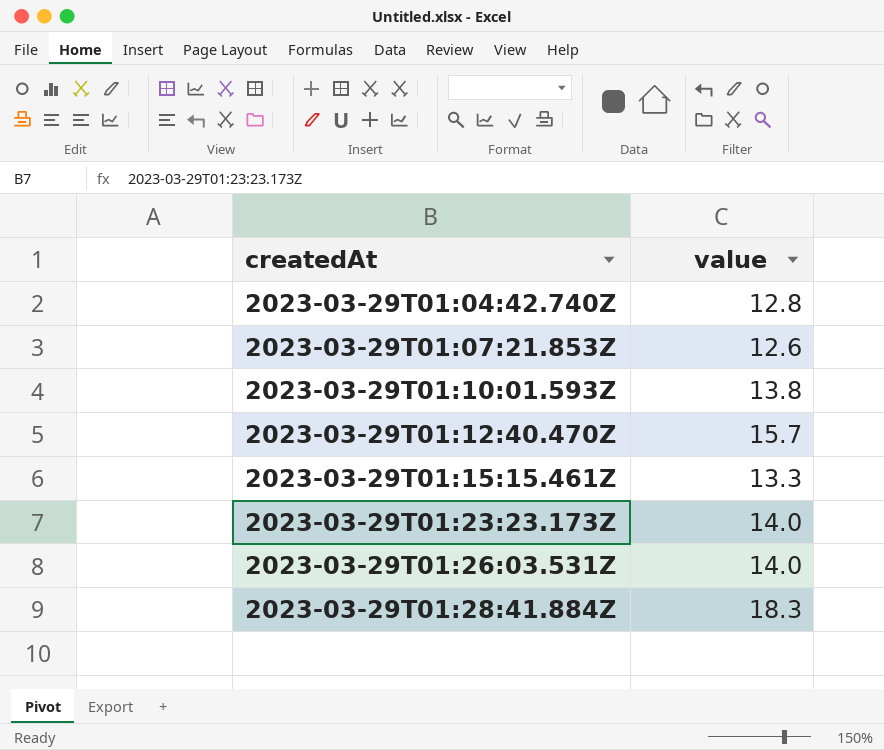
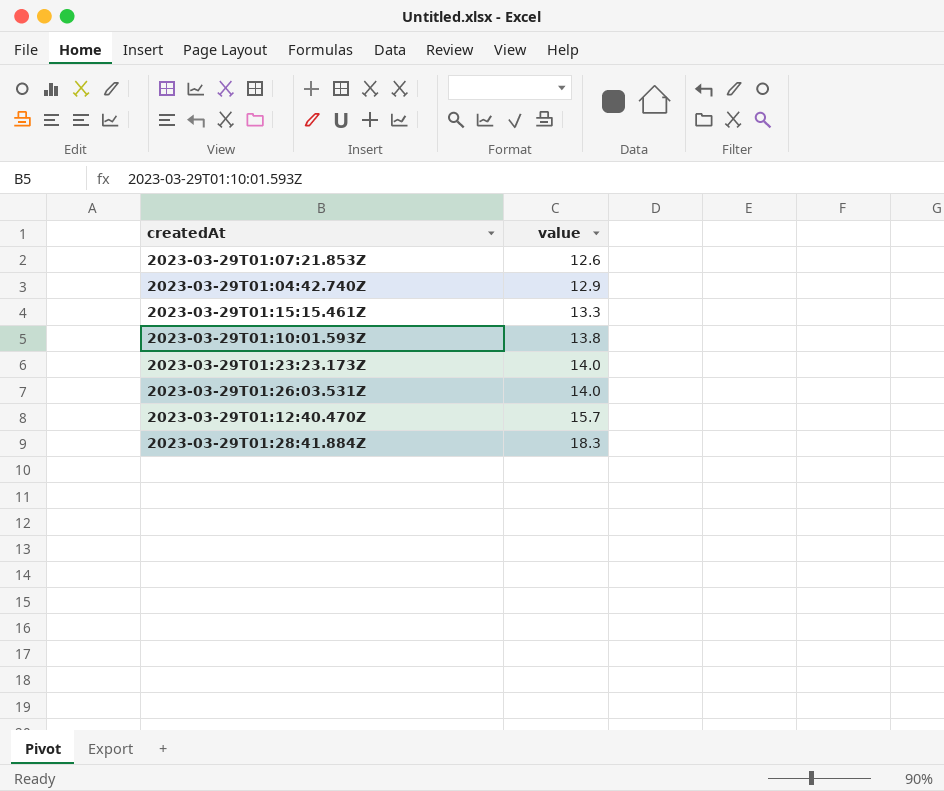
row order: createdAt ascending -> value ascending
2023-03-29T01:04:42.740Z | value: 12.8 -> 12.9

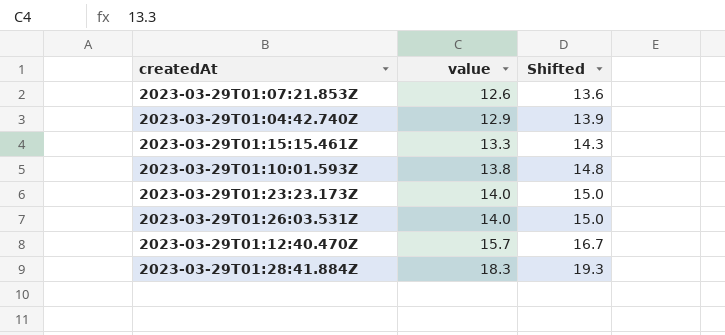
column Shifted | formula: none -> [value] + 1

